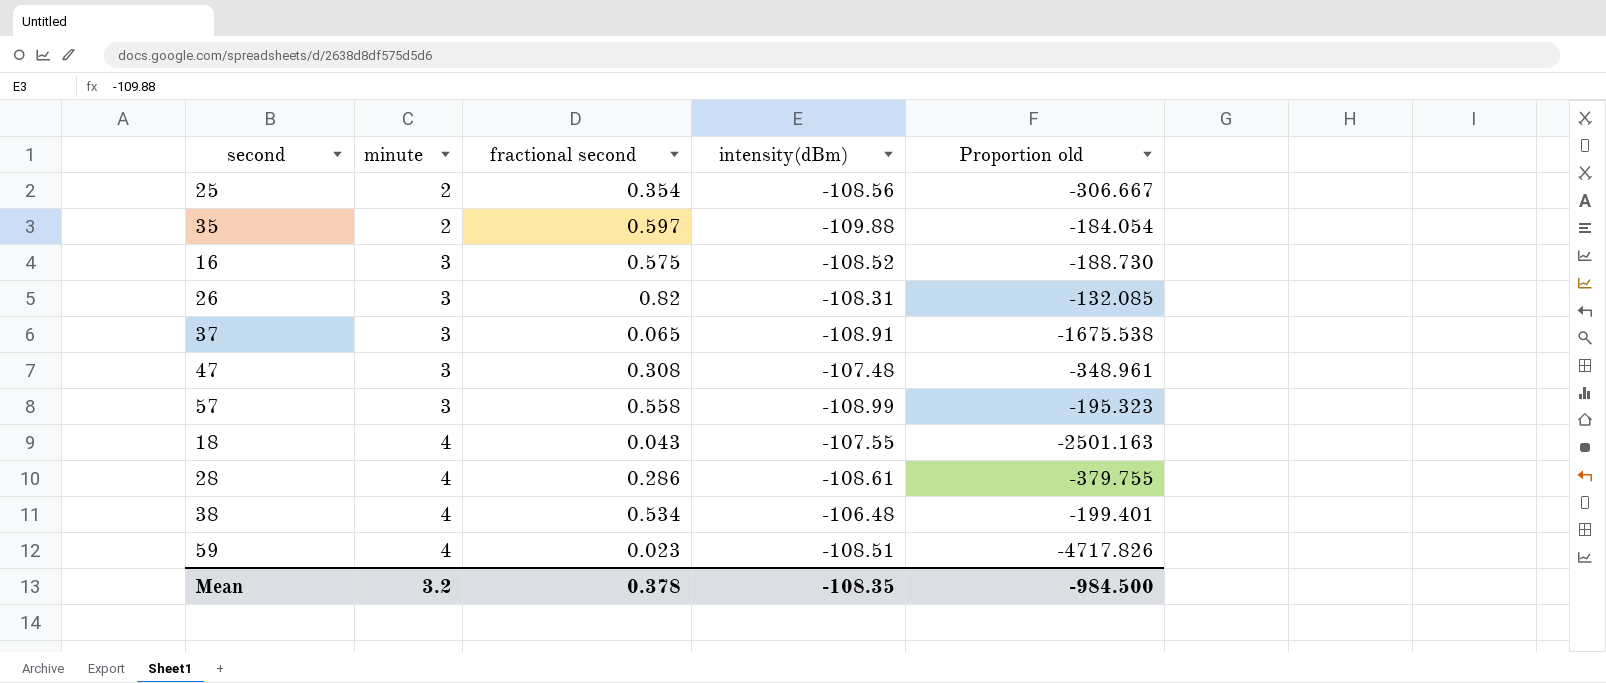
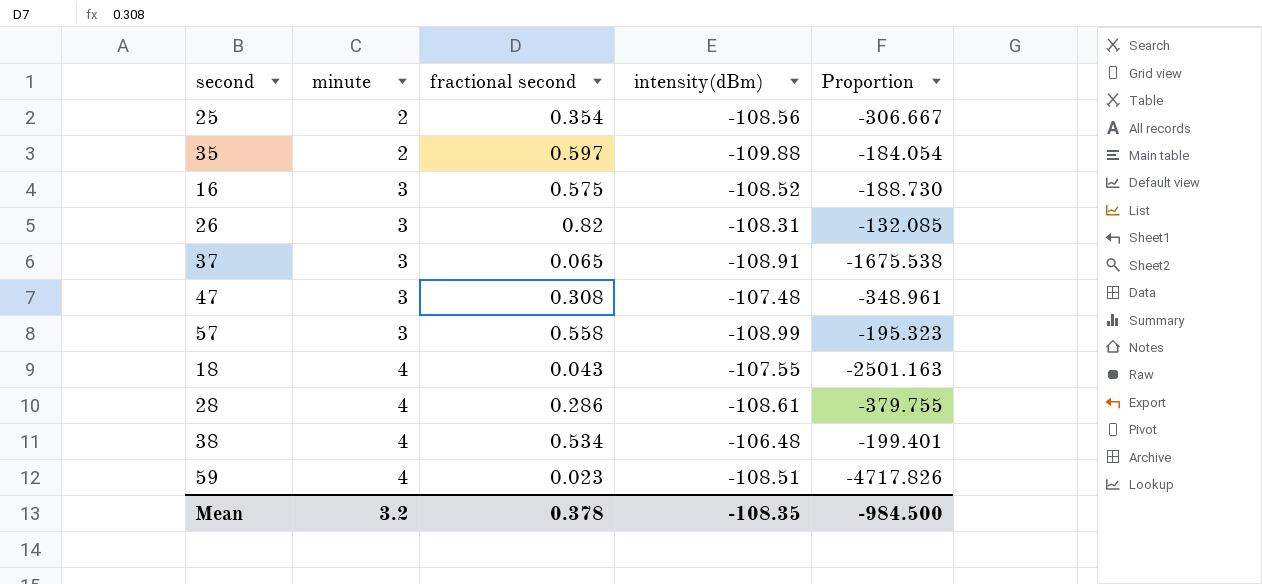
column name: Proportion old -> Proportion

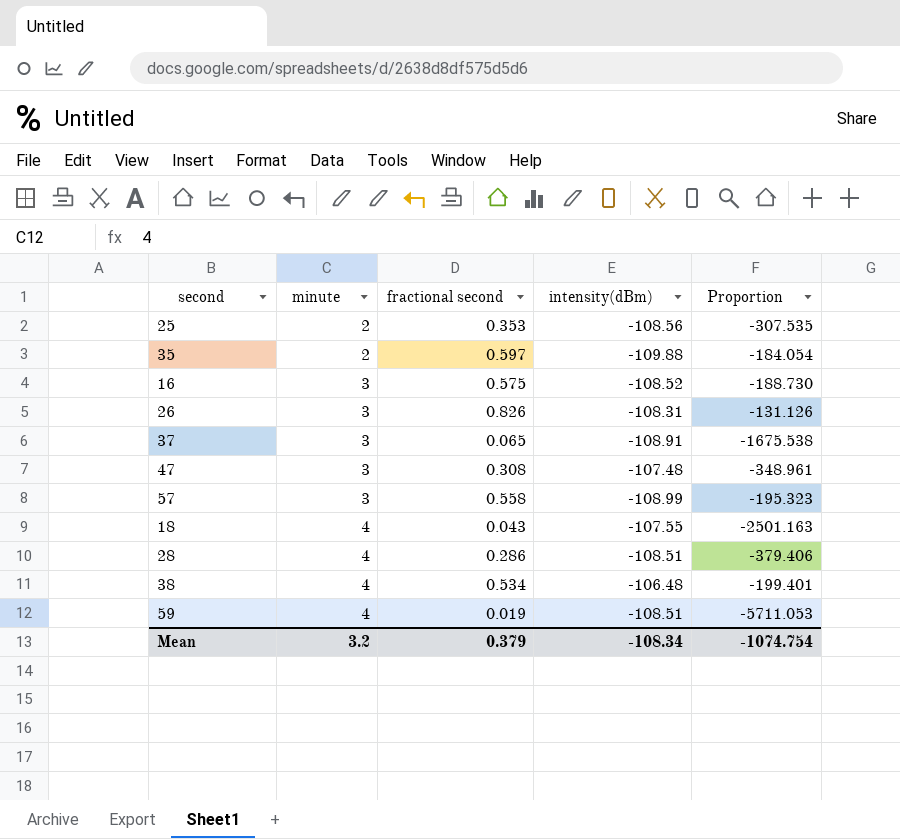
25 | fractional second: 0.354 -> 0.353
25 | Proportion: -306.667 -> -307.535
26 | fractional second: 0.82 -> 0.826
26 | Proportion: -132.085 -> -131.126
28 | intensity(dBm): -108.61 -> -108.51
28 | Proportion: -379.755 -> -379.406
59 | fractional second: 0.023 -> 0.019
59 | Proportion: -4717.826 -> -5711.053
Mean | fractional second: 0.378 -> 0.379
Mean | intensity(dBm): -108.35 -> -108.34
Mean | Proportion: -984.500 -> -1074.754

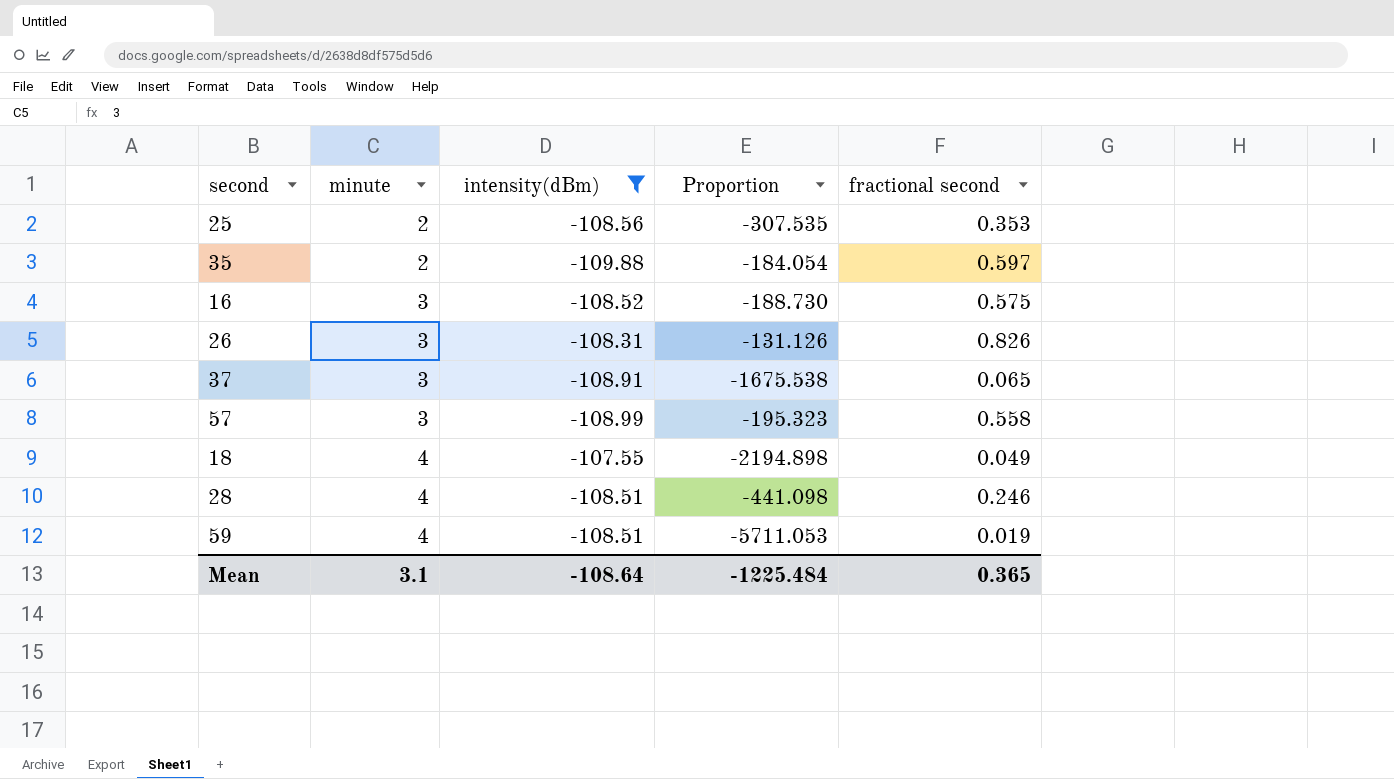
filter: none -> intensity(dBm) <= -107.55
column fractional second | position: 3 -> 5
18 | Proportion: -2501.163 -> -2194.898
18 | fractional second: 0.043 -> 0.049
28 | Proportion: -379.406 -> -441.098
28 | fractional second: 0.286 -> 0.246
Mean | minute: 3.2 -> 3.1
Mean | intensity(dBm): -108.34 -> -108.64
Mean | Proportion: -1074.754 -> -1225.484
Mean | fractional second: 0.379 -> 0.365

